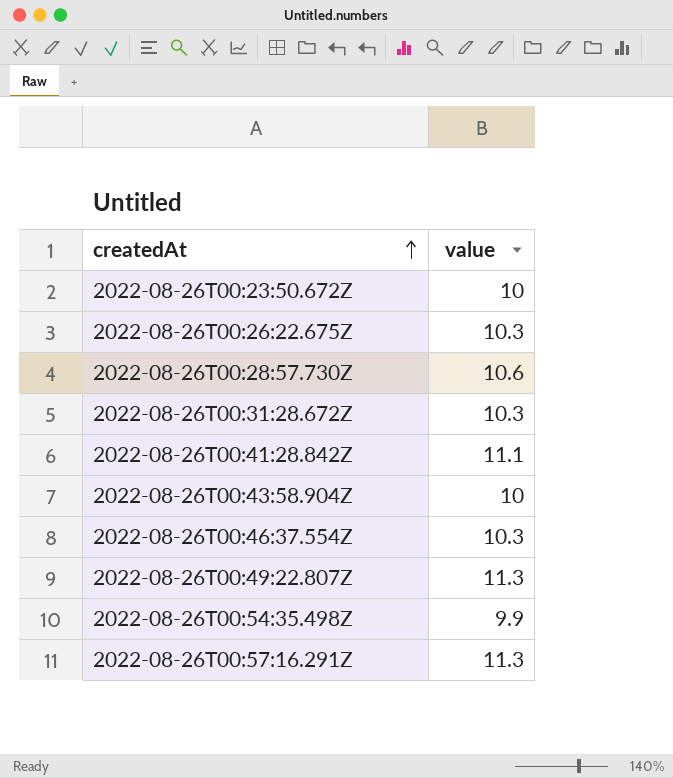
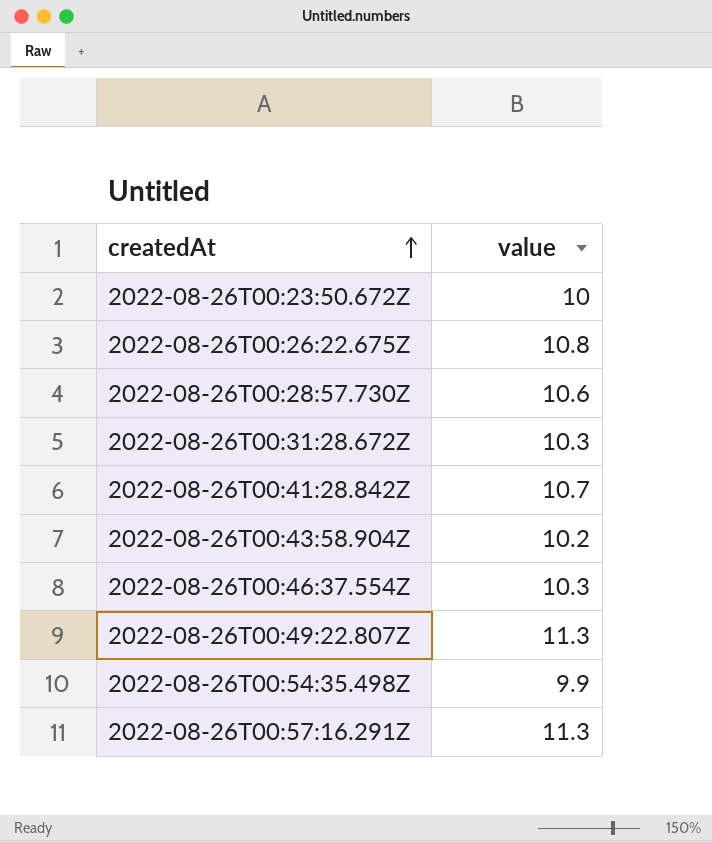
2022-08-26T00:26:22.675Z | value: 10.3 -> 10.8
2022-08-26T00:41:28.842Z | value: 11.1 -> 10.7
2022-08-26T00:43:58.904Z | value: 10 -> 10.2

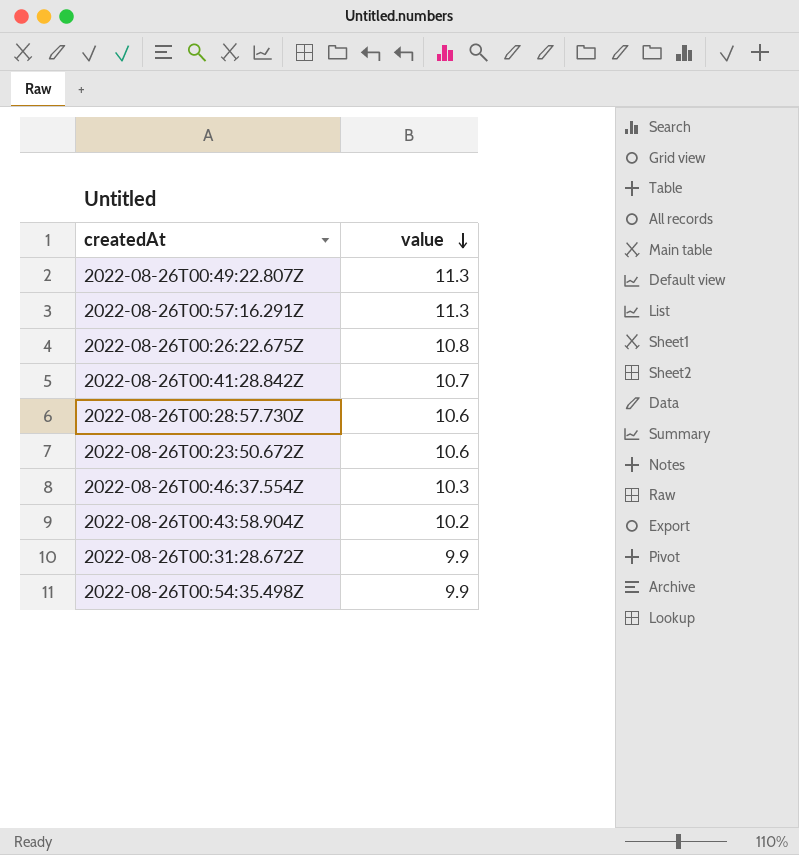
row order: createdAt ascending -> value descending
2022-08-26T00:23:50.672Z | value: 10 -> 10.6
2022-08-26T00:31:28.672Z | value: 10.3 -> 9.9

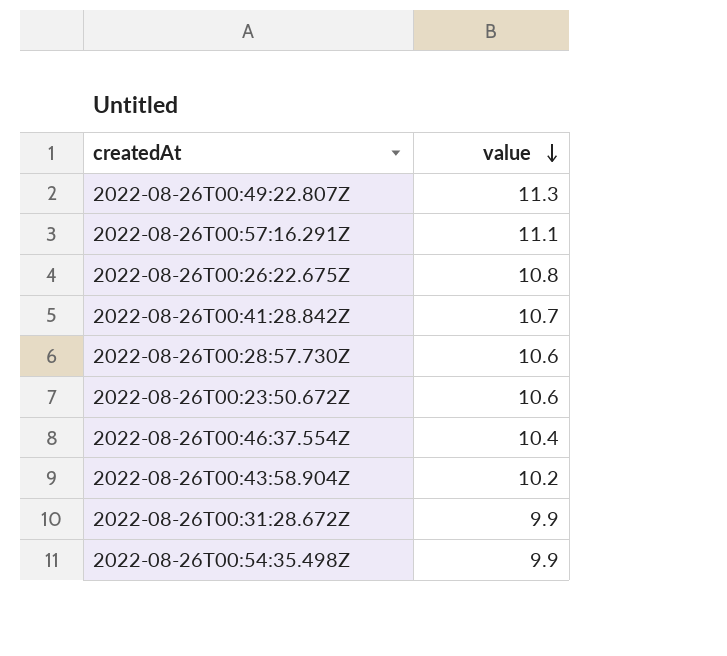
2022-08-26T00:57:16.291Z | value: 11.3 -> 11.1
2022-08-26T00:46:37.554Z | value: 10.3 -> 10.4

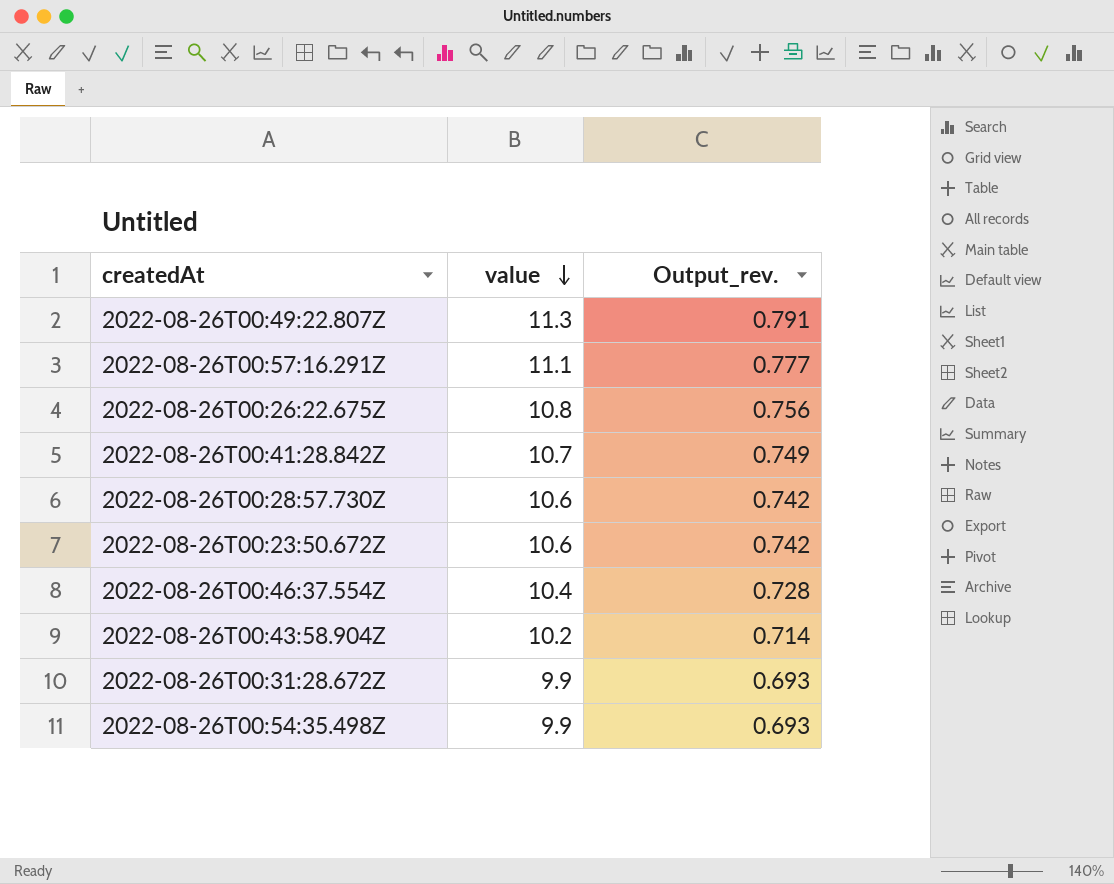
column Output_rev. | formula: none -> [value] * 0.07

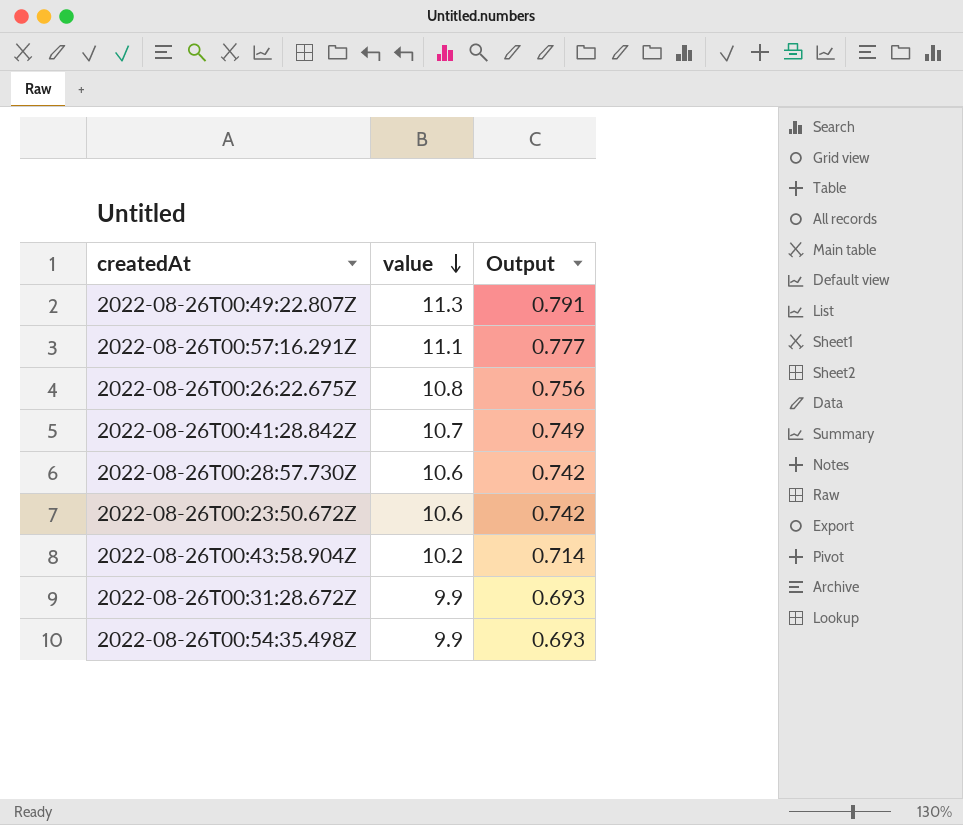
column name: Output_rev. -> Output
row 2022-08-26T00:46:37.554Z: 10.4 | 0.728 -> none

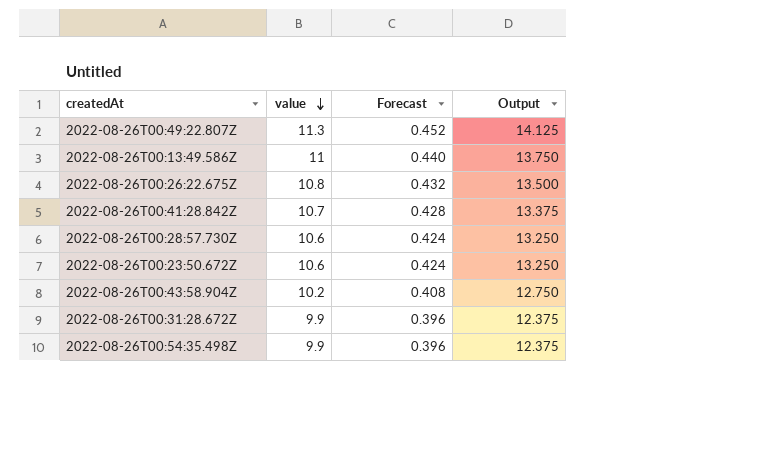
column Forecast | formula: none -> [value] * 0.04
column Output | formula: [value] * 0.07 -> [value] * 1.25
row 2022-08-26T00:57:16.291Z: 11.1 | 0.777 -> none
row 2022-08-26T00:13:49.586Z: none -> 11 | 0.440 | 13.750

